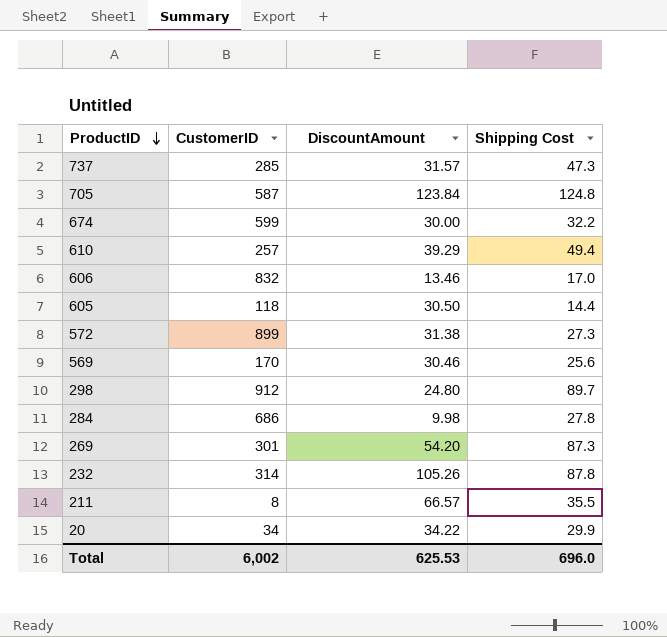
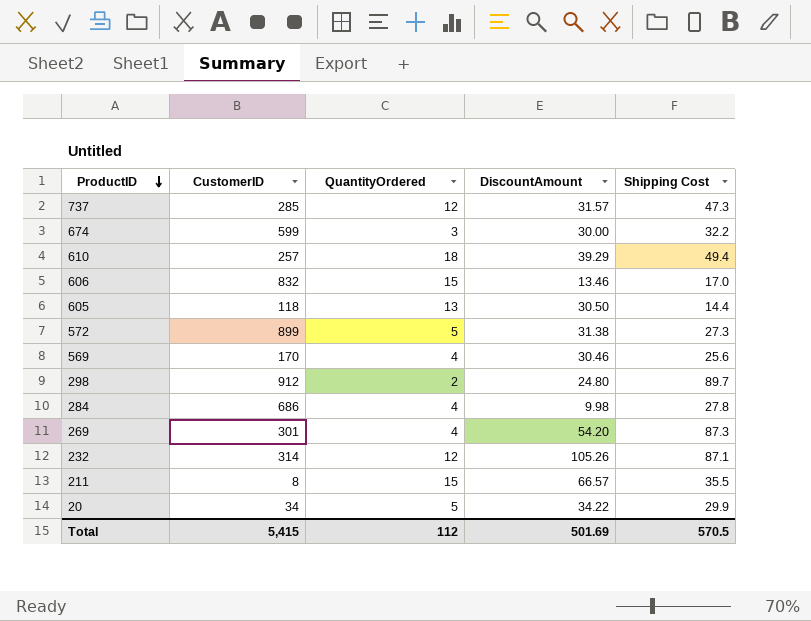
column QuantityOrdered | position: none -> 3
row 705: 587 | 123.84 | 124.8 -> none
232 | Shipping Cost: 87.8 -> 87.1
Total | CustomerID: 6,002 -> 5,415
Total | DiscountAmount: 625.53 -> 501.69
Total | Shipping Cost: 696.0 -> 570.5

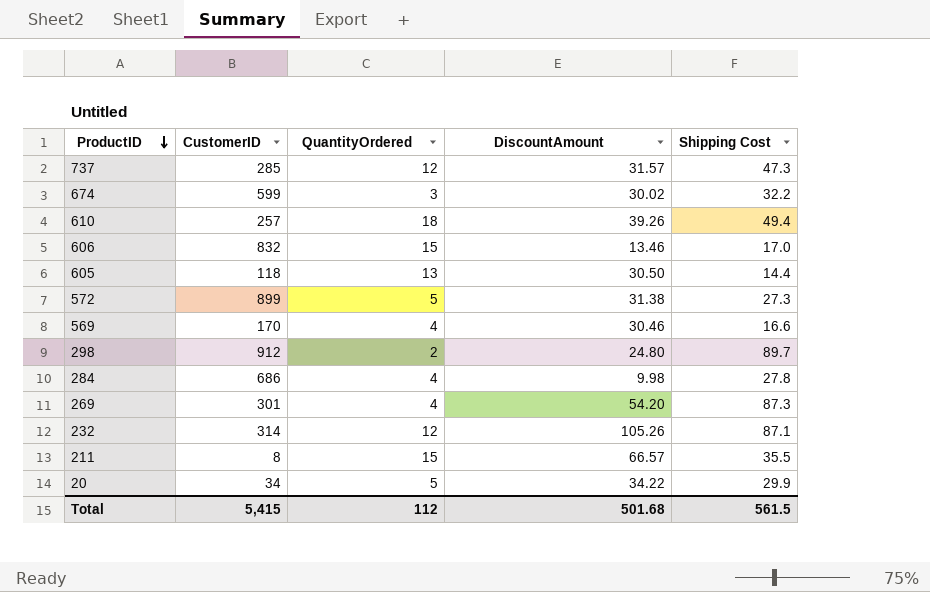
674 | DiscountAmount: 30.00 -> 30.02
610 | DiscountAmount: 39.29 -> 39.26
569 | Shipping Cost: 25.6 -> 16.6
Total | DiscountAmount: 501.69 -> 501.68
Total | Shipping Cost: 570.5 -> 561.5

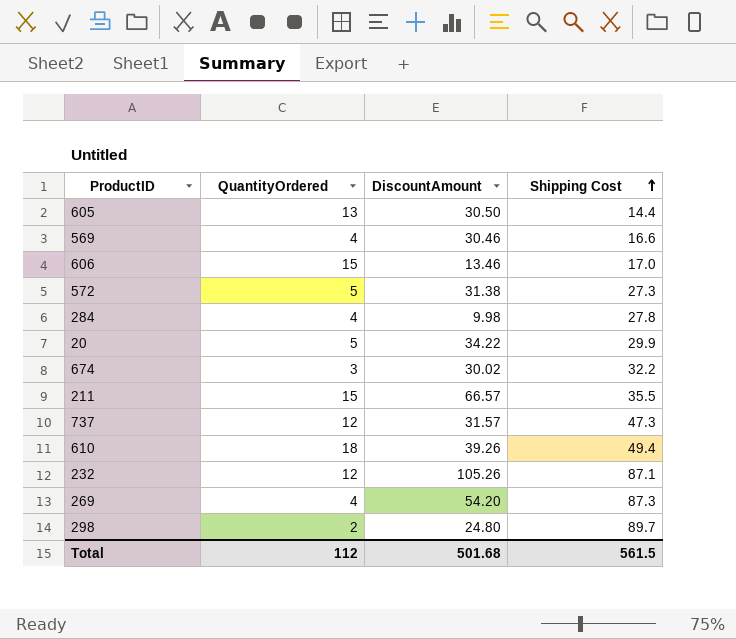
row order: ProductID descending -> Shipping Cost ascending
column CustomerID | position: 2 -> none

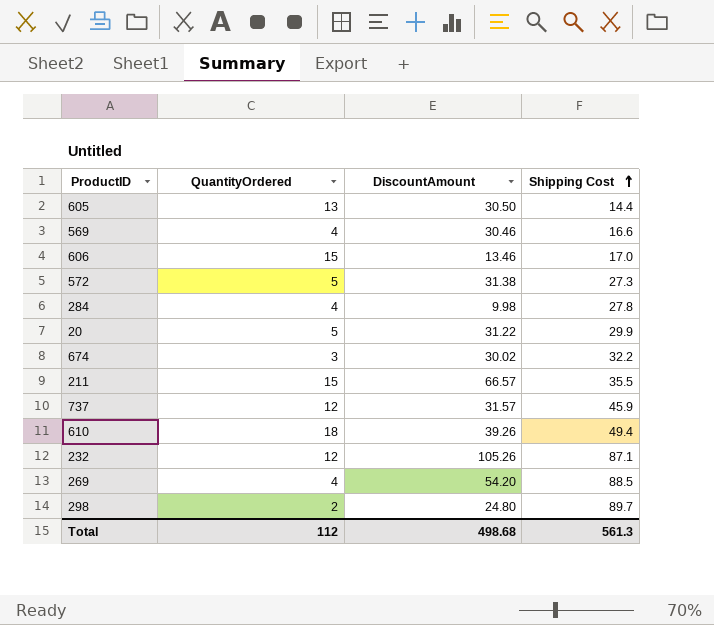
20 | DiscountAmount: 34.22 -> 31.22
737 | Shipping Cost: 47.3 -> 45.9
269 | Shipping Cost: 87.3 -> 88.5
Total | DiscountAmount: 501.68 -> 498.68
Total | Shipping Cost: 561.5 -> 561.3

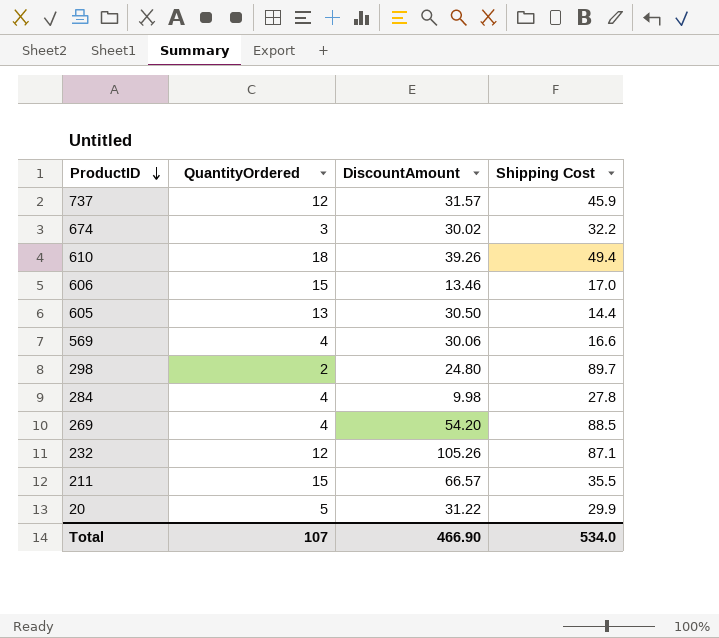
row order: Shipping Cost ascending -> ProductID descending
row 572: 5 | 31.38 | 27.3 -> none
569 | DiscountAmount: 30.46 -> 30.06
Total | QuantityOrdered: 112 -> 107
Total | DiscountAmount: 498.68 -> 466.90
Total | Shipping Cost: 561.3 -> 534.0

